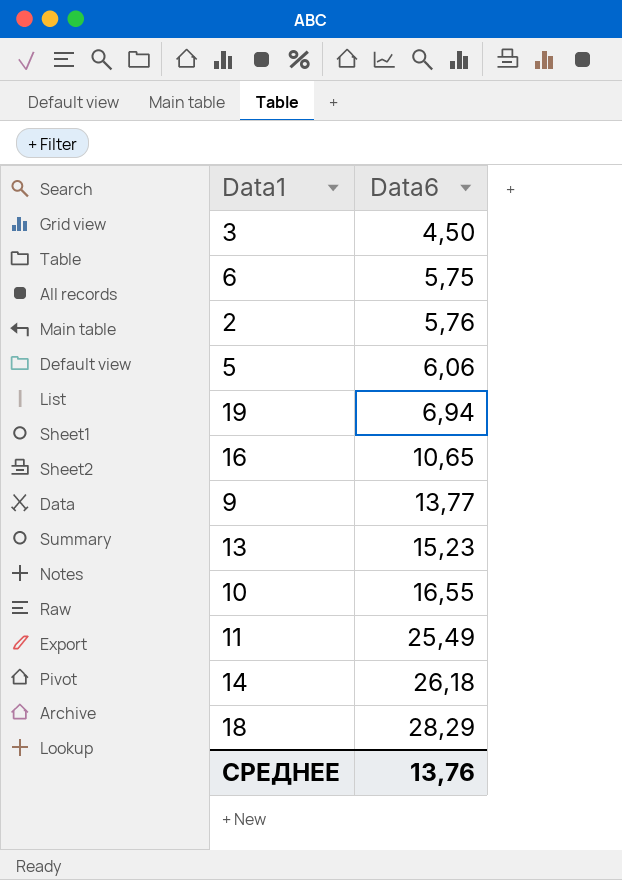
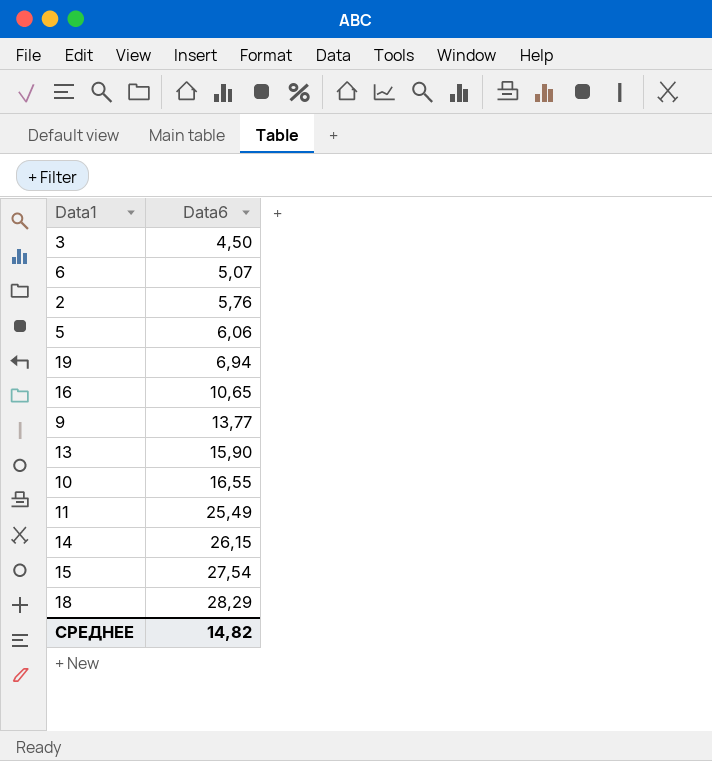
6 | Data6: 5,75 -> 5,07
13 | Data6: 15,23 -> 15,90
14 | Data6: 26,18 -> 26,15
row 15: none -> 27,54
СРЕДНЕЕ | Data6: 13,76 -> 14,82

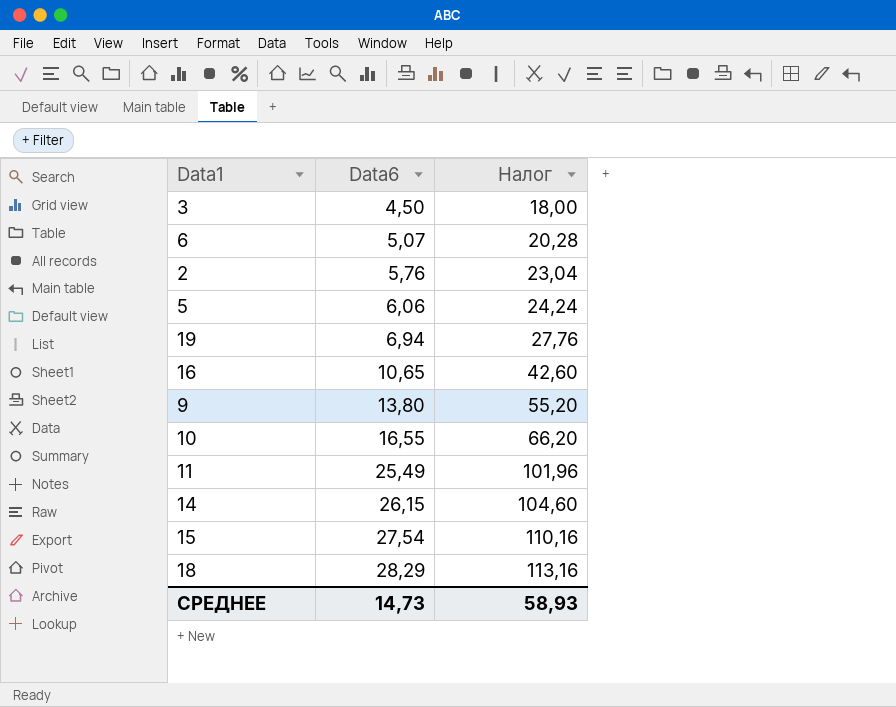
column Налог | formula: none -> [Data6] * 4
row 13: 15,90 -> none
9 | Data6: 13,77 -> 13,80
СРЕДНЕЕ | Data6: 14,82 -> 14,73

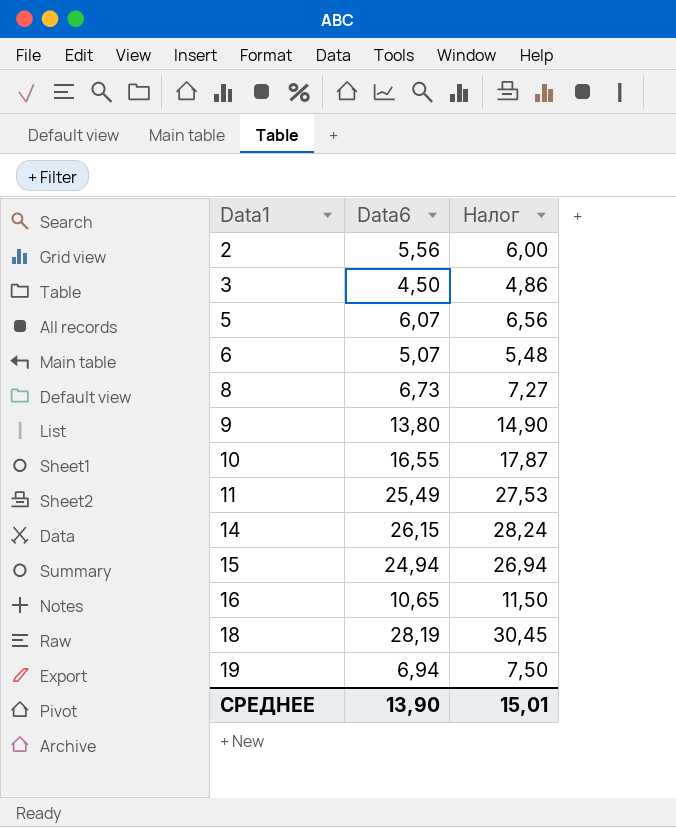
row order: Data6 ascending -> Data1 ascending
column Налог | formula: [Data6] * 4 -> [Data6] * 1,08
2 | Data6: 5,76 -> 5,56
5 | Data6: 6,06 -> 6,07
row 8: none -> 6,73 | 7,27
15 | Data6: 27,54 -> 24,94
18 | Data6: 28,29 -> 28,19
СРЕДНЕЕ | Data6: 14,73 -> 13,90
СРЕДНЕЕ | Налог: 58,93 -> 15,01

